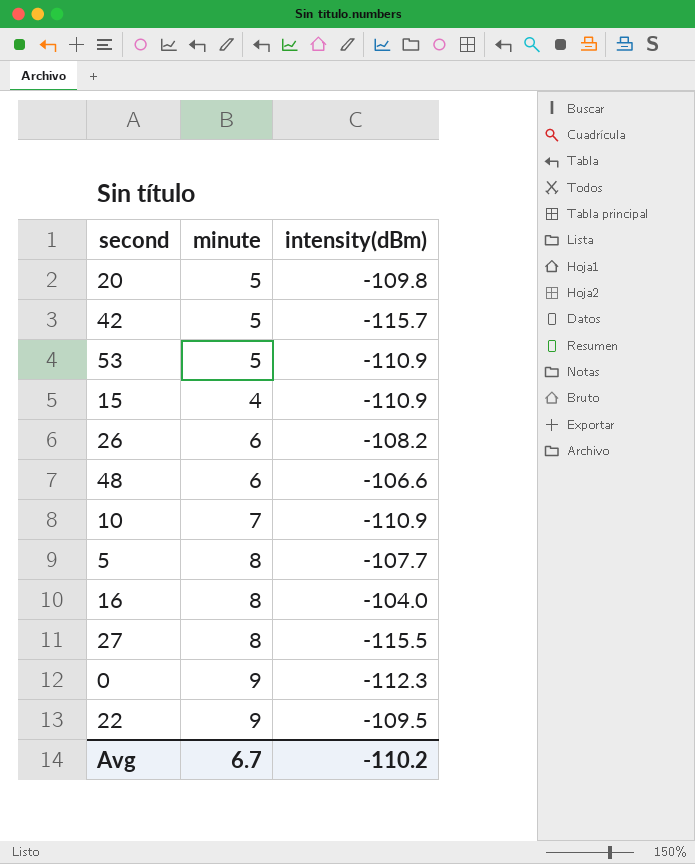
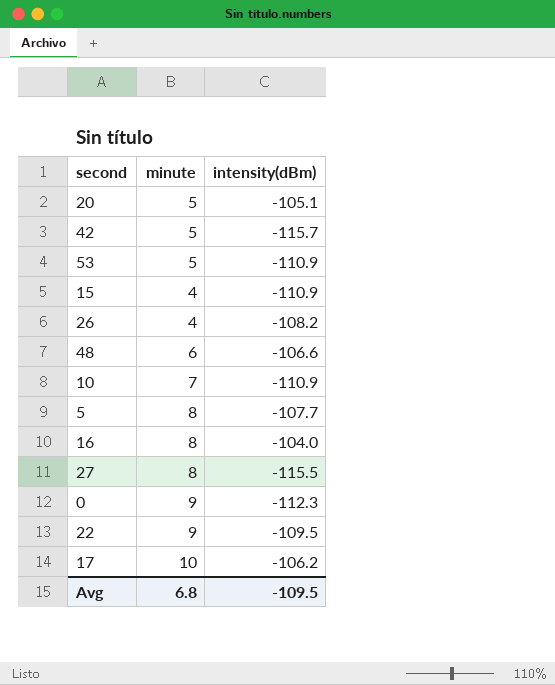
20 | intensity(dBm): -109.8 -> -105.1
26 | minute: 6 -> 4
row 17: none -> 10 | -106.2
Avg | minute: 6.7 -> 6.8
Avg | intensity(dBm): -110.2 -> -109.5

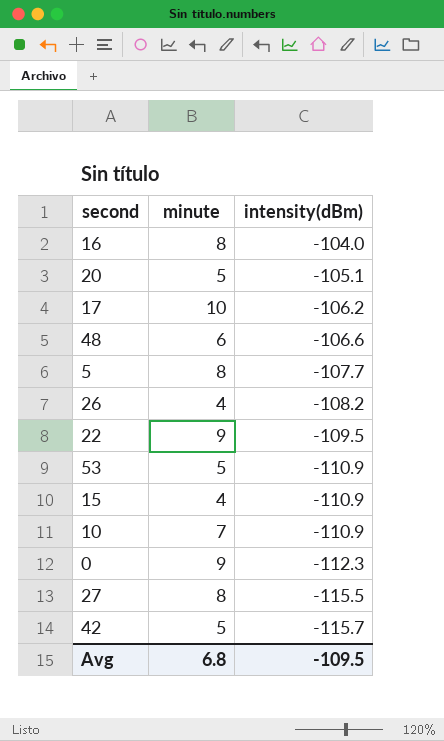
row order: none -> intensity(dBm) descending

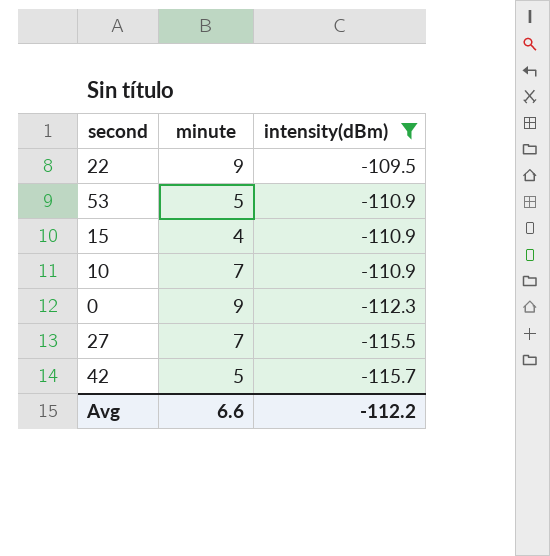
filter: none -> intensity(dBm) <= -109.5
27 | minute: 8 -> 7
Avg | minute: 6.8 -> 6.6
Avg | intensity(dBm): -109.5 -> -112.2

